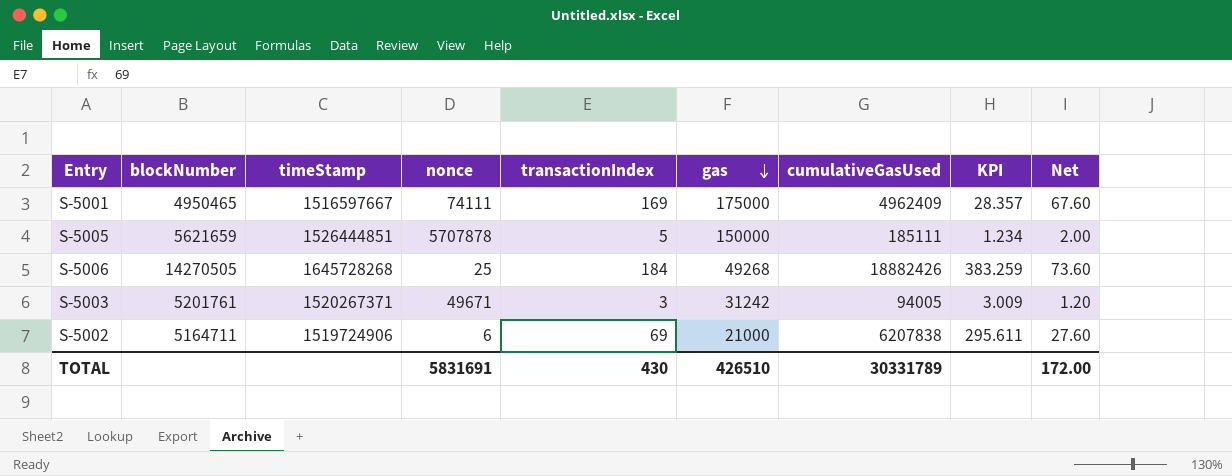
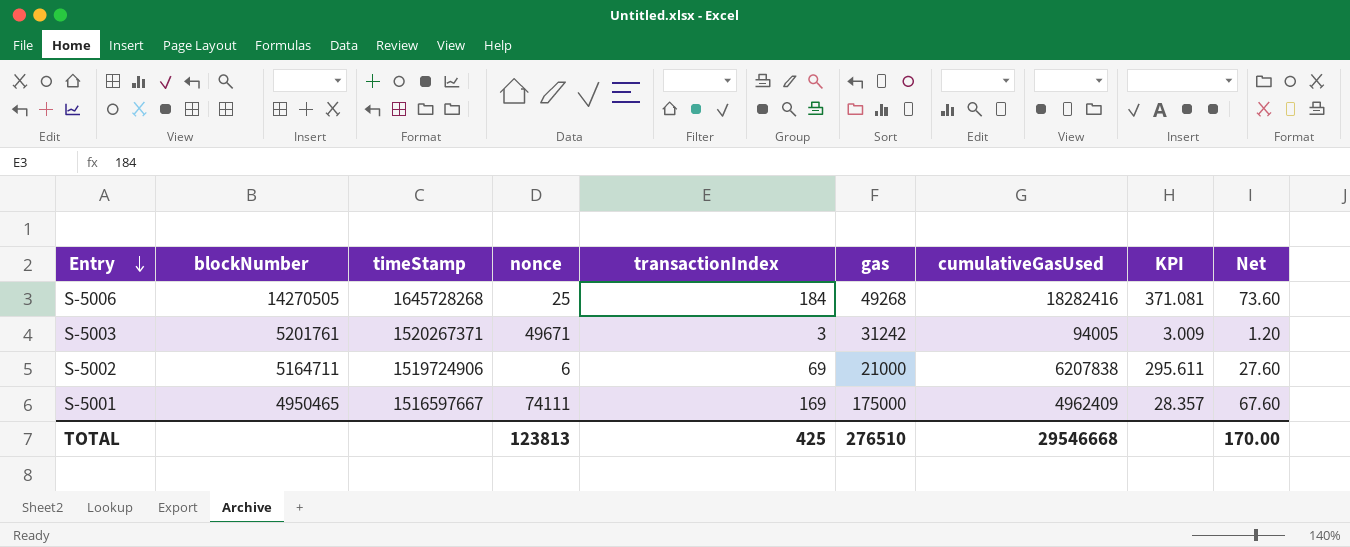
row order: gas descending -> Entry descending
row S-5005: 5621659 | 1526444851 | 5707878 | 5 | 150000 | 185111 | 1.234 | 2.00 -> none
S-5006 | cumulativeGasUsed: 18882426 -> 18282416
S-5006 | KPI: 383.259 -> 371.081
TOTAL | nonce: 5831691 -> 123813
TOTAL | transactionIndex: 430 -> 425
TOTAL | gas: 426510 -> 276510
TOTAL | cumulativeGasUsed: 30331789 -> 29546668
TOTAL | Net: 172.00 -> 170.00

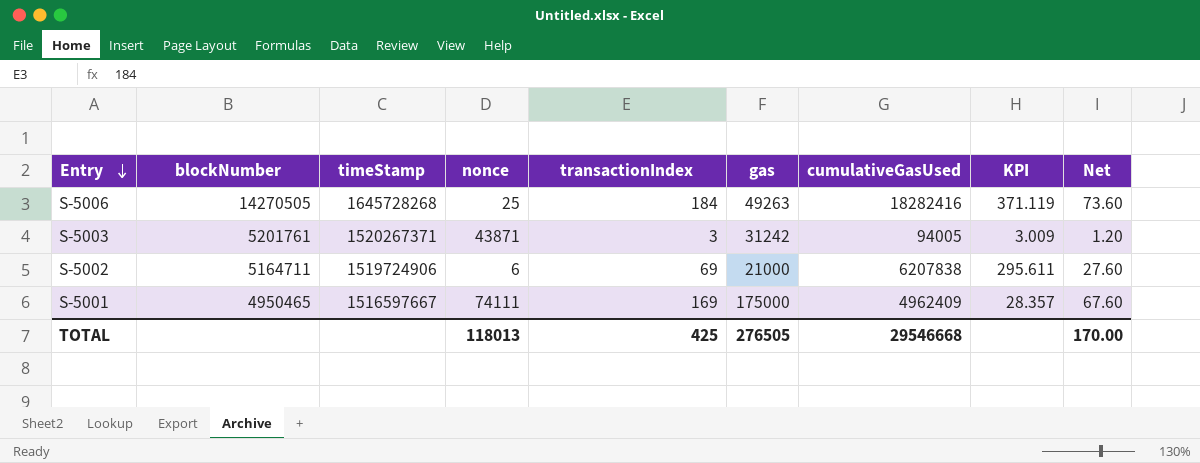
S-5006 | gas: 49268 -> 49263
S-5006 | KPI: 371.081 -> 371.119
S-5003 | nonce: 49671 -> 43871
TOTAL | nonce: 123813 -> 118013
TOTAL | gas: 276510 -> 276505

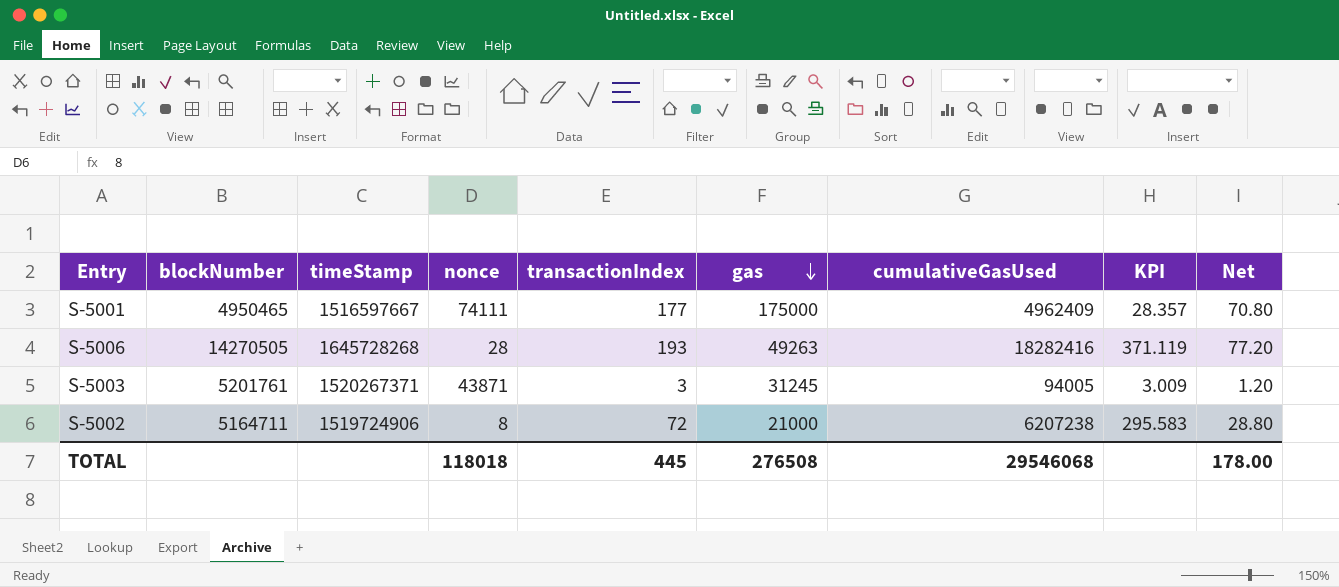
row order: Entry descending -> gas descending
S-5001 | transactionIndex: 169 -> 177
S-5001 | Net: 67.60 -> 70.80
S-5006 | nonce: 25 -> 28
S-5006 | transactionIndex: 184 -> 193
S-5006 | Net: 73.60 -> 77.20
S-5003 | gas: 31242 -> 31245
S-5002 | nonce: 6 -> 8
S-5002 | transactionIndex: 69 -> 72
S-5002 | cumulativeGasUsed: 6207838 -> 6207238
S-5002 | KPI: 295.611 -> 295.583
S-5002 | Net: 27.60 -> 28.80
TOTAL | nonce: 118013 -> 118018
TOTAL | transactionIndex: 425 -> 445
TOTAL | gas: 276505 -> 276508
TOTAL | cumulativeGasUsed: 29546668 -> 29546068
TOTAL | Net: 170.00 -> 178.00

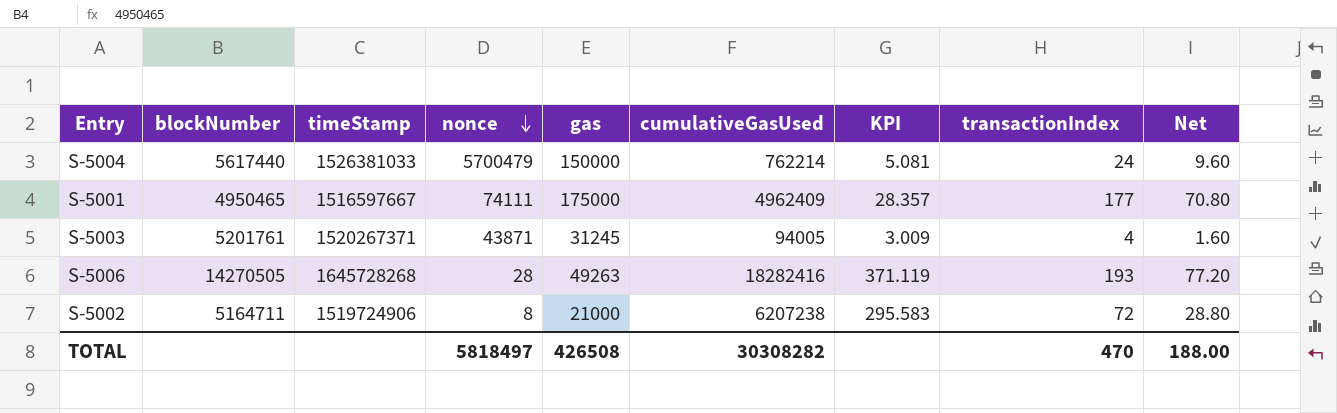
row order: gas descending -> nonce descending
column transactionIndex | position: 5 -> 8
row S-5004: none -> 5617440 | 1526381033 | 5700479 | 150000 | 762214 | 5.081 | 24 | 9.60
S-5003 | transactionIndex: 3 -> 4
S-5003 | Net: 1.20 -> 1.60
TOTAL | nonce: 118018 -> 5818497
TOTAL | gas: 276508 -> 426508
TOTAL | cumulativeGasUsed: 29546068 -> 30308282
TOTAL | transactionIndex: 445 -> 470
TOTAL | Net: 178.00 -> 188.00

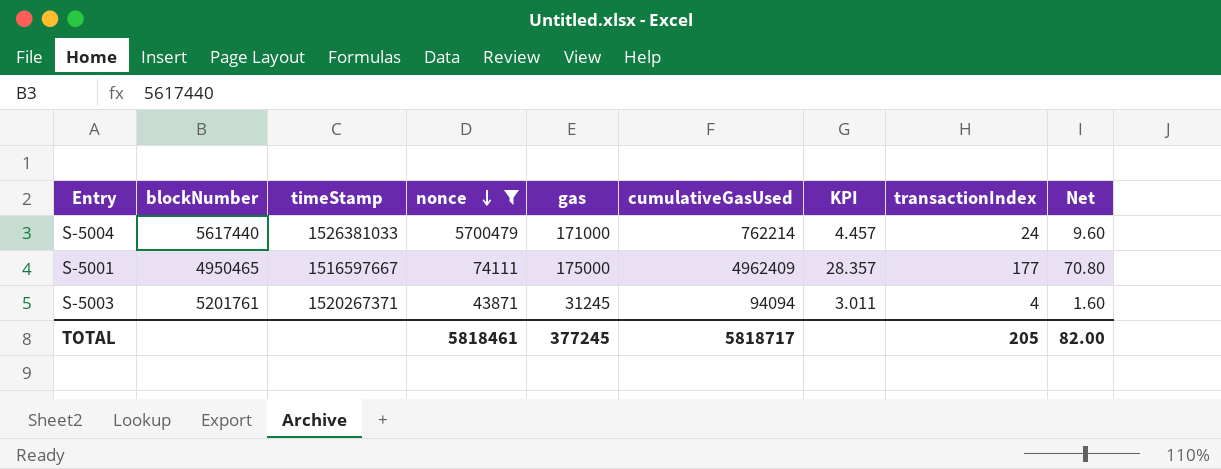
filter: none -> nonce >= 43871
S-5004 | gas: 150000 -> 171000
S-5004 | KPI: 5.081 -> 4.457
S-5003 | cumulativeGasUsed: 94005 -> 94094
S-5003 | KPI: 3.009 -> 3.011
TOTAL | nonce: 5818497 -> 5818461
TOTAL | gas: 426508 -> 377245
TOTAL | cumulativeGasUsed: 30308282 -> 5818717
TOTAL | transactionIndex: 470 -> 205
TOTAL | Net: 188.00 -> 82.00

